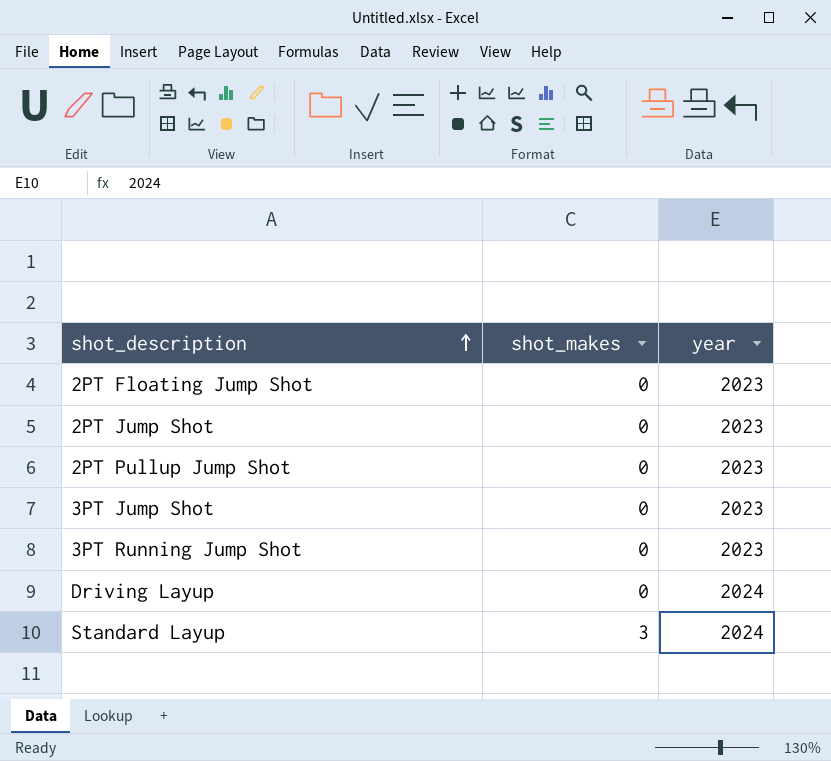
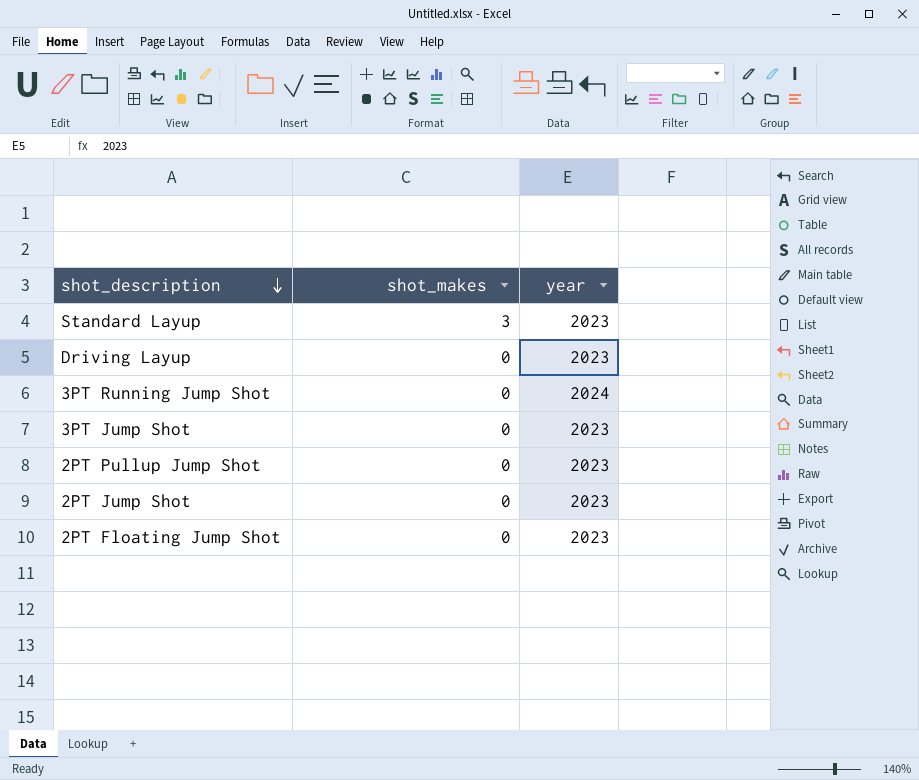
row order: shot_description ascending -> shot_description descending
Standard Layup | year: 2024 -> 2023
Driving Layup | year: 2024 -> 2023
3PT Running Jump Shot | year: 2023 -> 2024

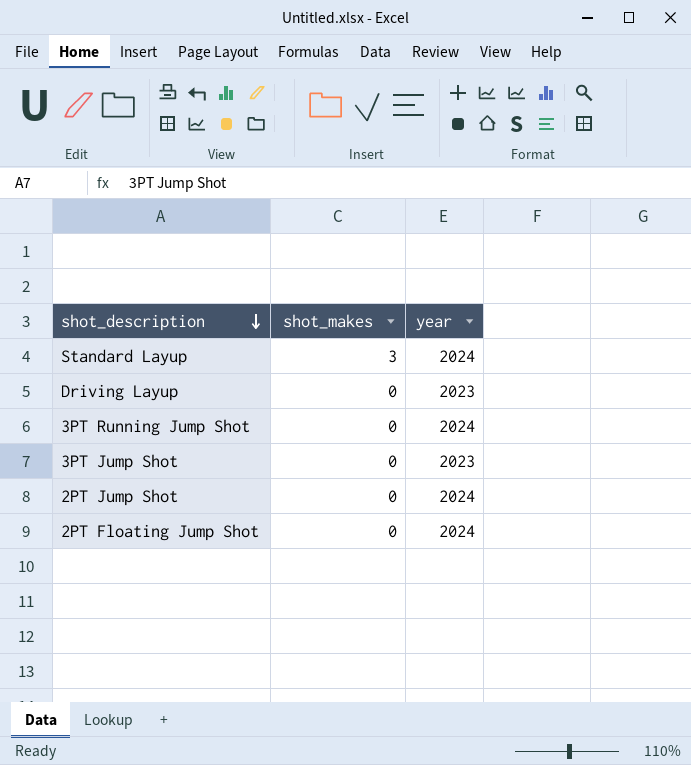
row 2PT Pullup Jump Shot: 0 | 2023 -> none
Standard Layup | year: 2023 -> 2024
2PT Jump Shot | year: 2023 -> 2024
2PT Floating Jump Shot | year: 2023 -> 2024

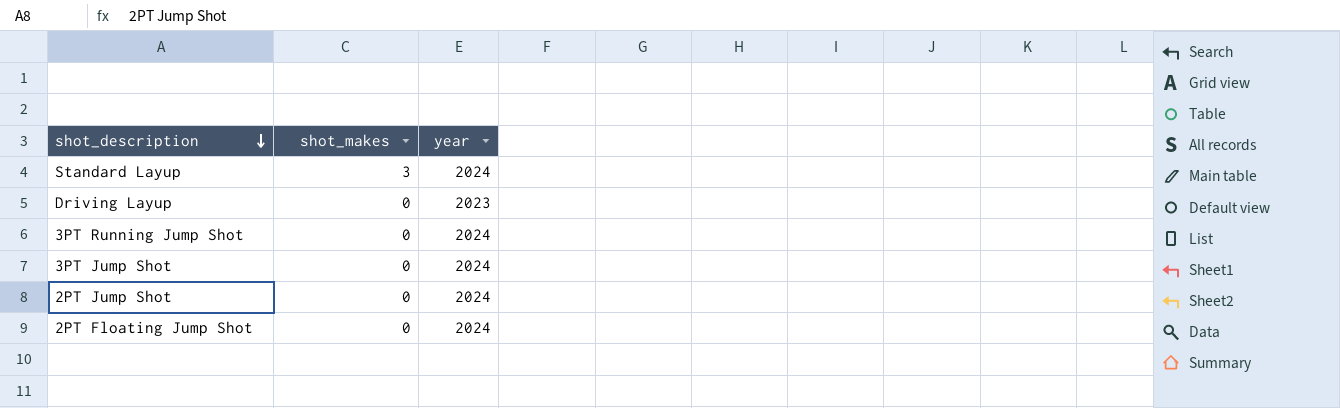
3PT Jump Shot | year: 2023 -> 2024

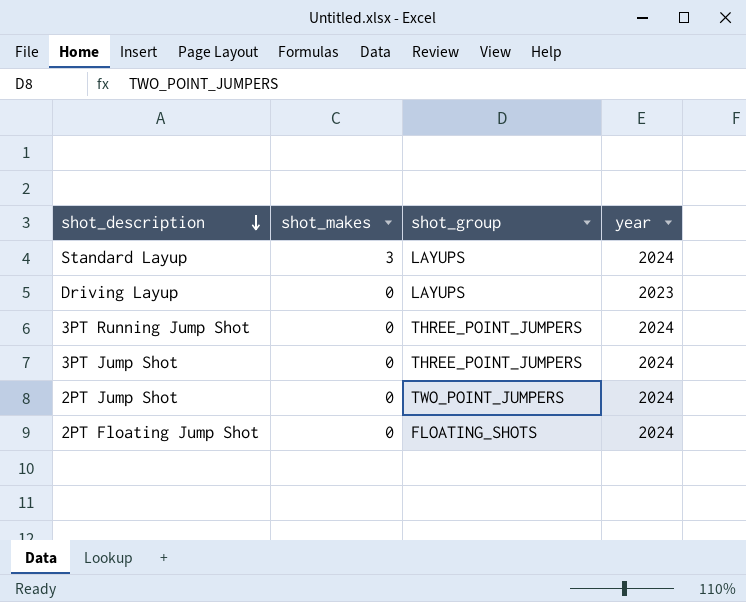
column shot_group | position: none -> 3

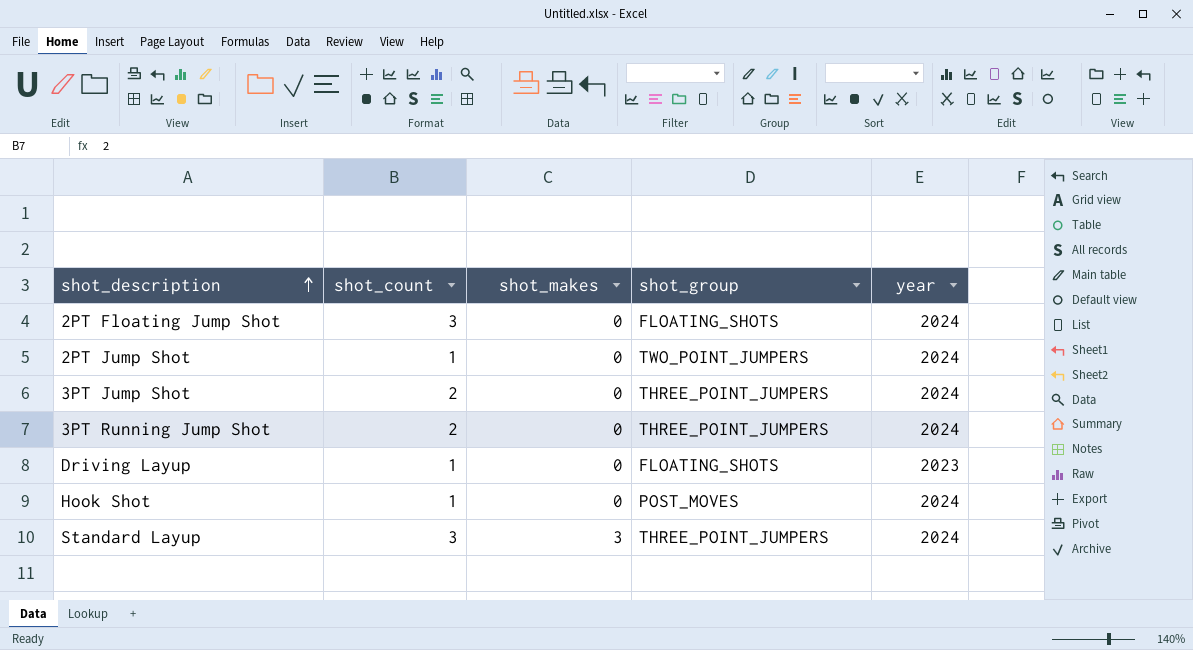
row order: shot_description descending -> shot_description ascending
column shot_count | position: none -> 2
Driving Layup | shot_group: LAYUPS -> FLOATING_SHOTS
row Hook Shot: none -> 1 | 0 | POST_MOVES | 2024
Standard Layup | shot_group: LAYUPS -> THREE_POINT_JUMPERS

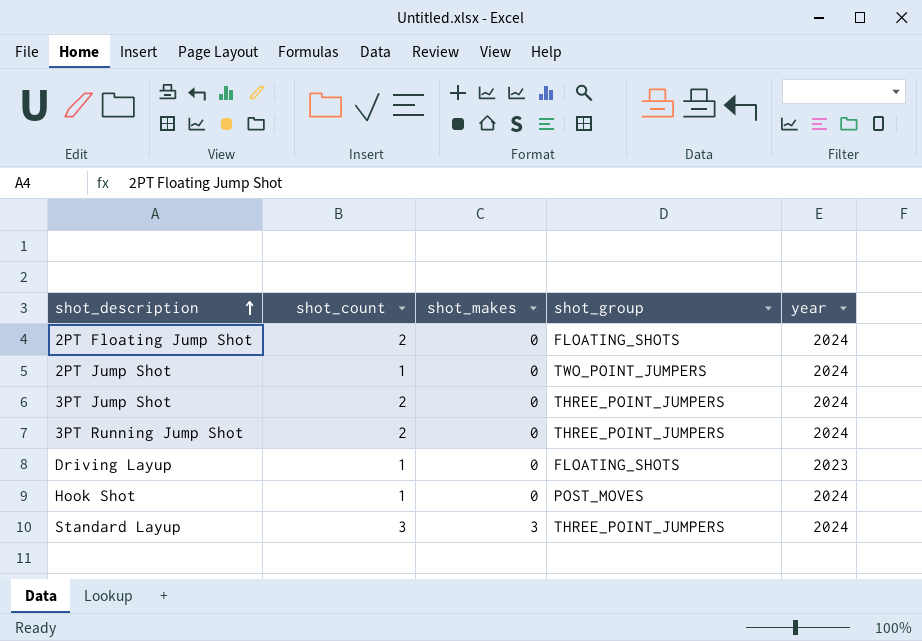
2PT Floating Jump Shot | shot_count: 3 -> 2

